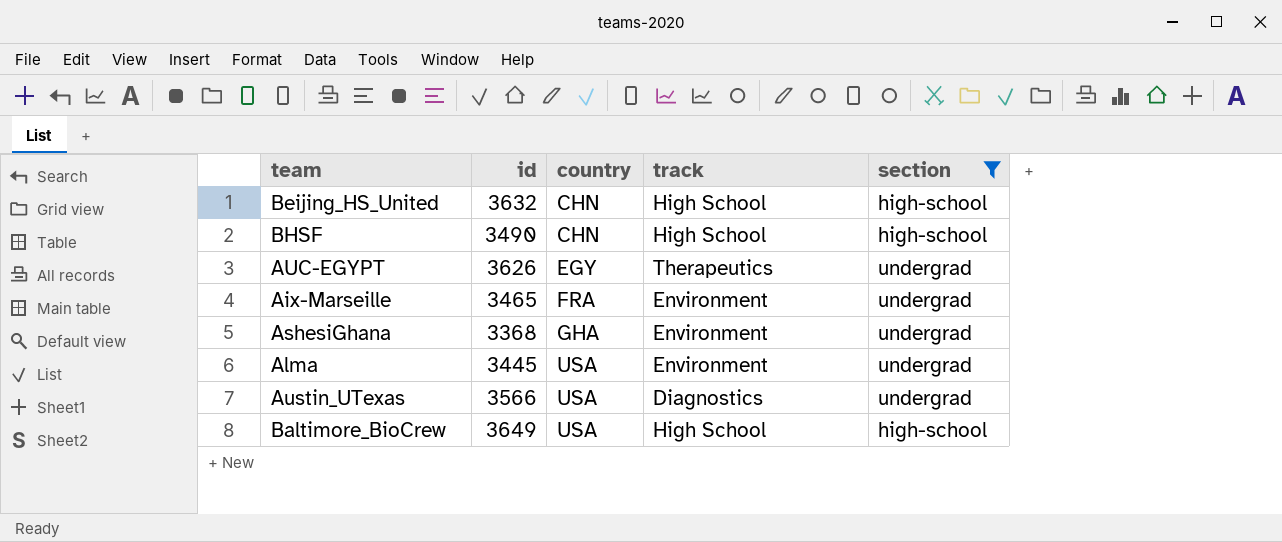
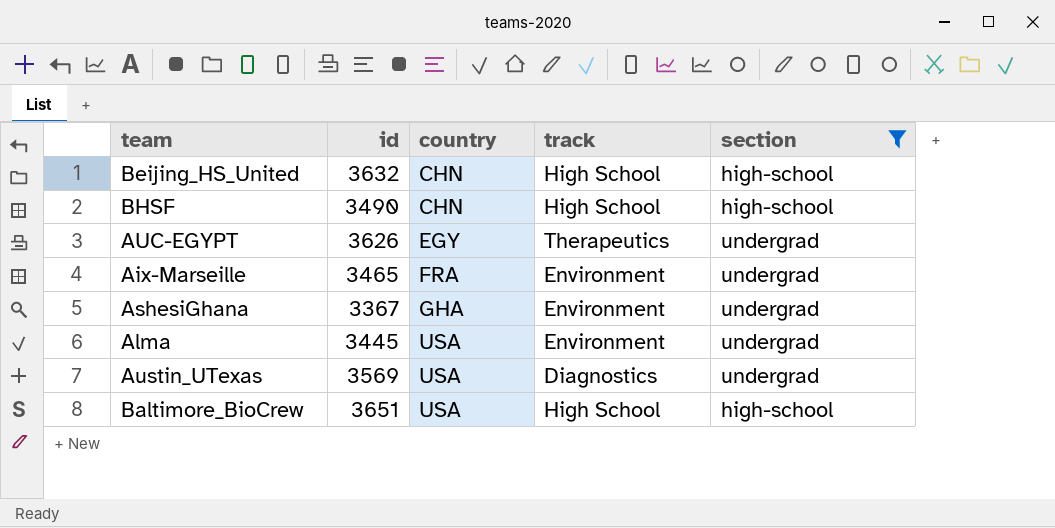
AshesiGhana | id: 3368 -> 3367
Austin_UTexas | id: 3566 -> 3569
Baltimore_BioCrew | id: 3649 -> 3651

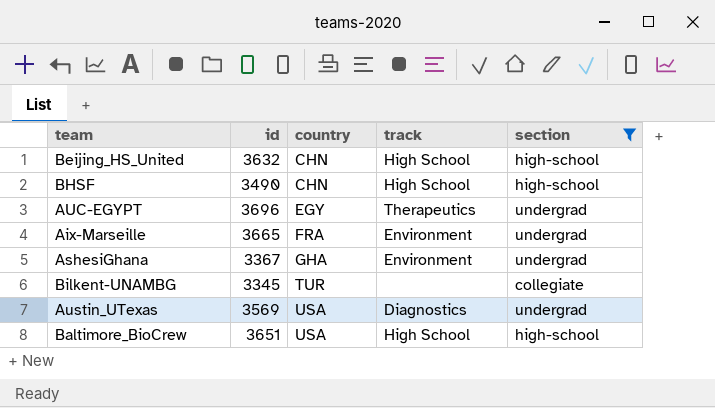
row Alma: 3445 | USA | Environment | undergrad -> none
AUC-EGYPT | id: 3626 -> 3696
Aix-Marseille | id: 3465 -> 3665
row Bilkent-UNAMBG: none -> 3345 | TUR | none | collegiate

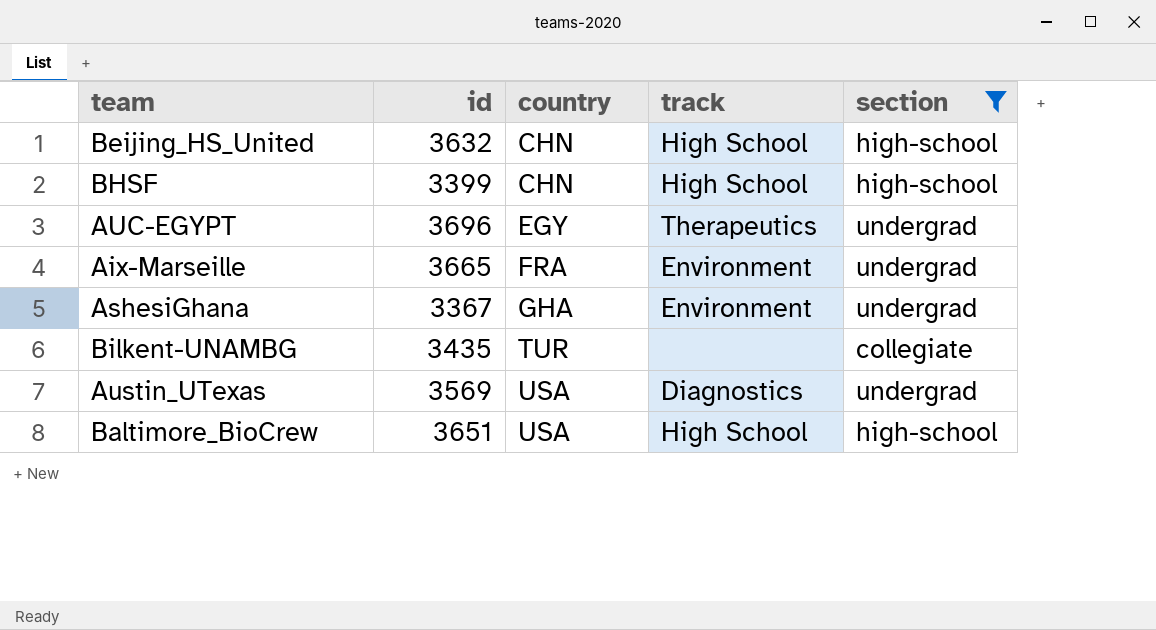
BHSF | id: 3490 -> 3399
Bilkent-UNAMBG | id: 3345 -> 3435

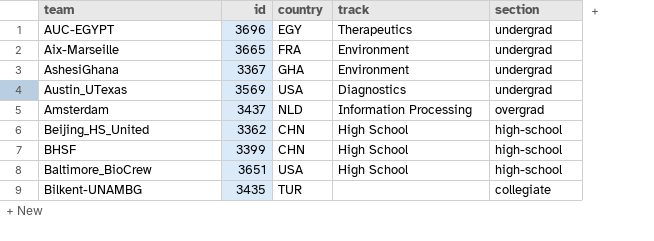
filter: section != overgrad -> none
row order: country ascending -> section descending
Beijing_HS_United | id: 3632 -> 3362

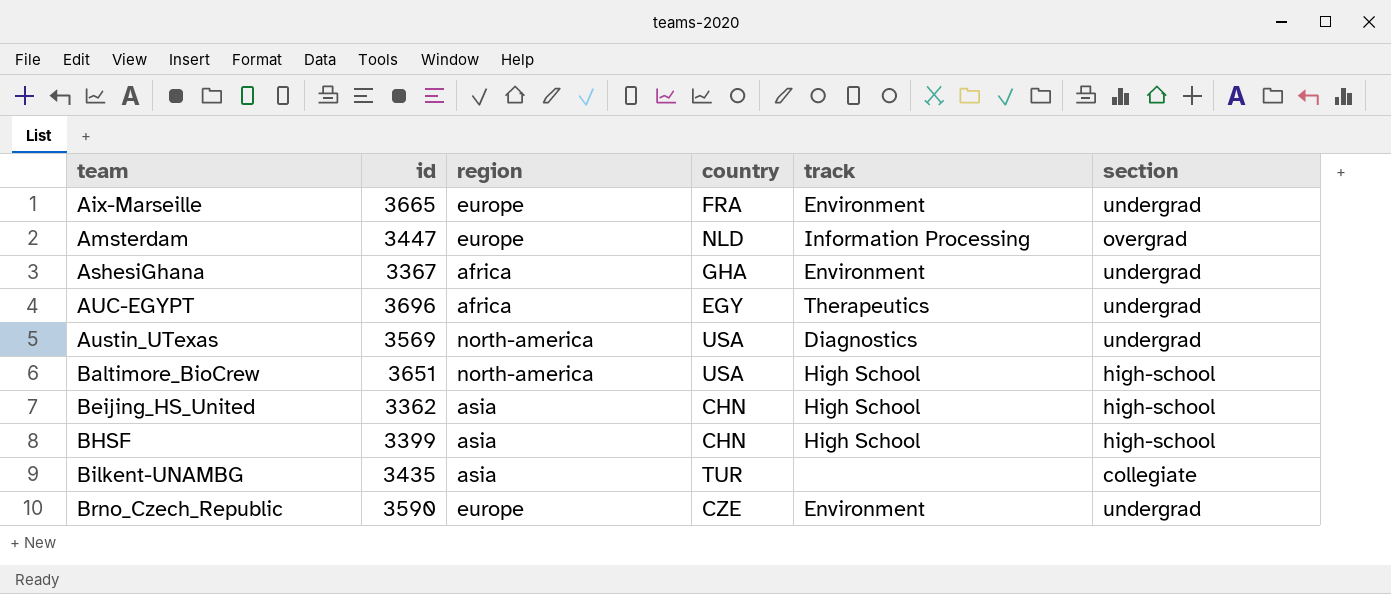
row order: section descending -> team ascending
column region | position: none -> 3
Amsterdam | id: 3437 -> 3447
row Brno_Czech_Republic: none -> 3590 | europe | CZE | Environment | undergrad

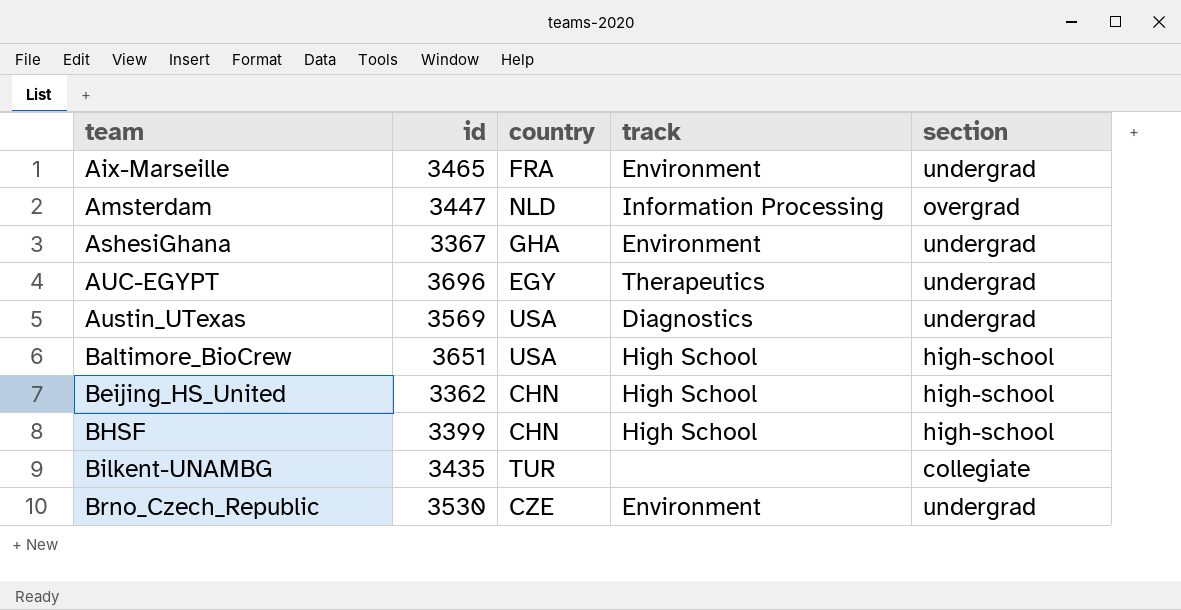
column region | position: 3 -> none
Aix-Marseille | id: 3665 -> 3465
Brno_Czech_Republic | id: 3590 -> 3530

